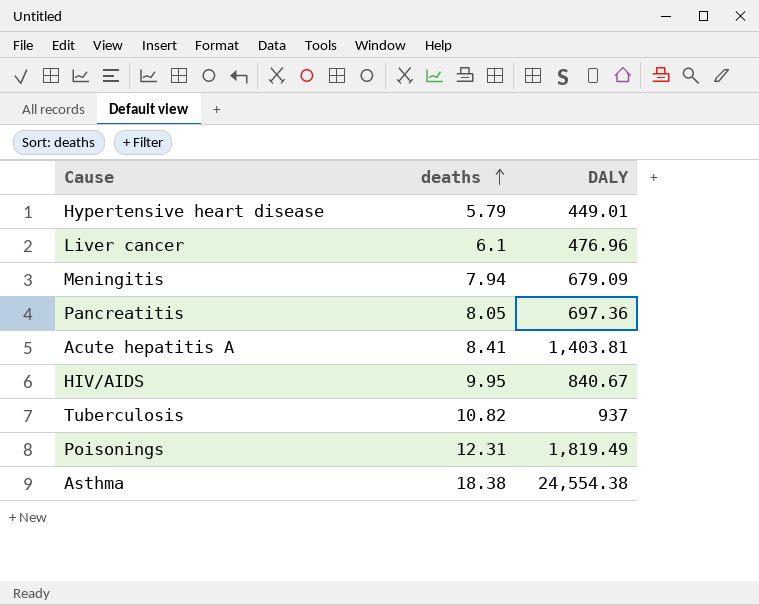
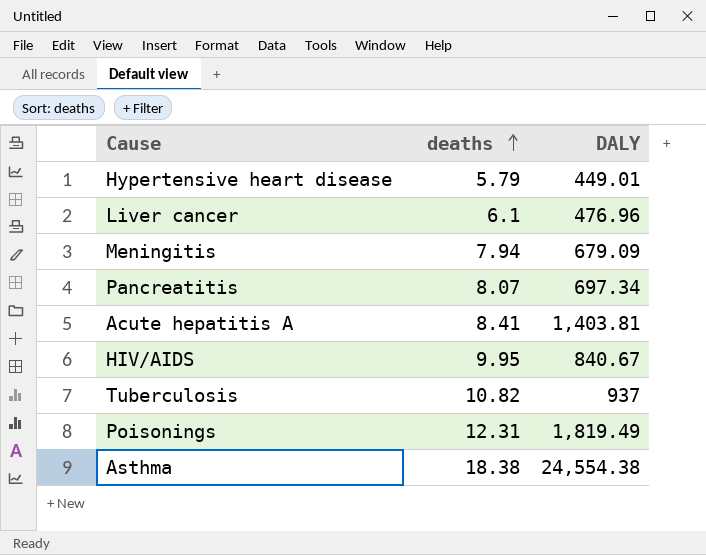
Pancreatitis | deaths: 8.05 -> 8.07
Pancreatitis | DALY: 697.36 -> 697.34

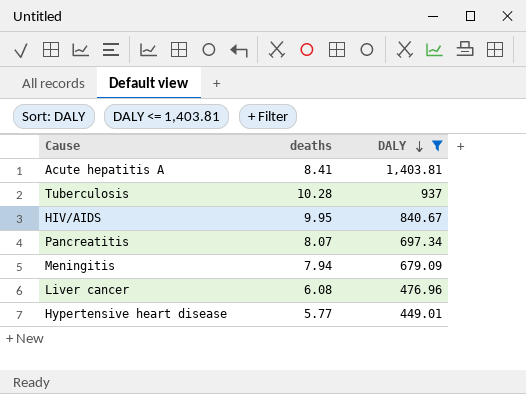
filter: none -> DALY <= 1,403.81
row order: deaths ascending -> DALY descending
Tuberculosis | deaths: 10.82 -> 10.28
Liver cancer | deaths: 6.1 -> 6.08
Hypertensive heart disease | deaths: 5.79 -> 5.77

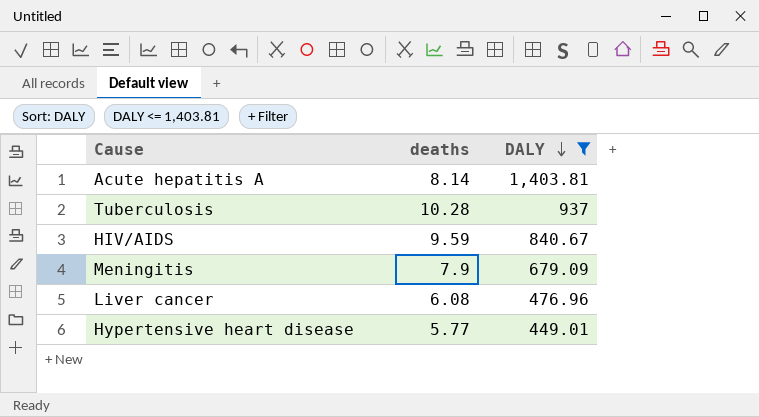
row Pancreatitis: 8.07 | 697.34 -> none
Acute hepatitis A | deaths: 8.41 -> 8.14
HIV/AIDS | deaths: 9.95 -> 9.59
Meningitis | deaths: 7.94 -> 7.9

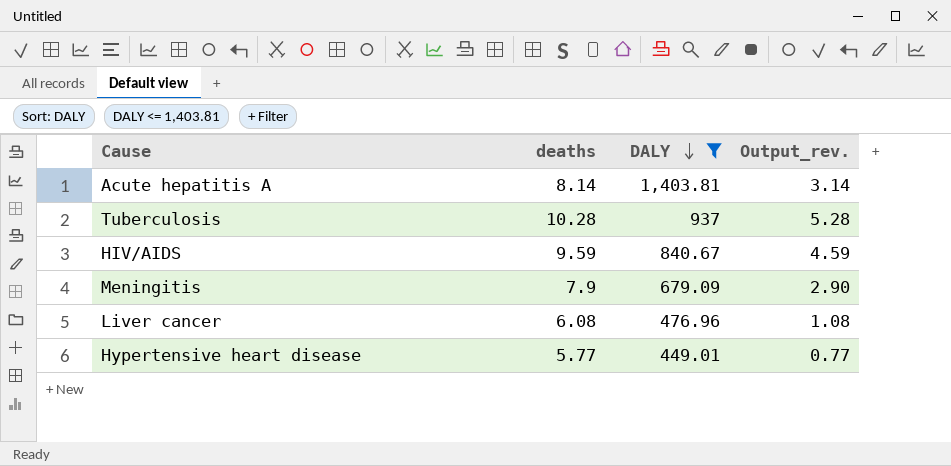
column Output_rev. | formula: none -> [deaths] - 5

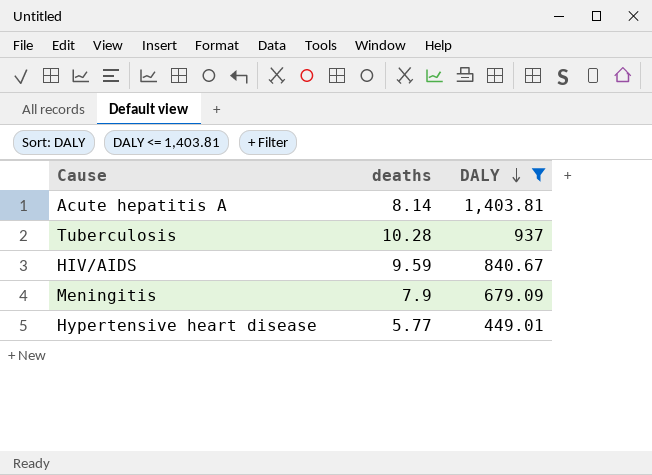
column Output_rev. | formula: [deaths] - 5 -> none
row Liver cancer: 6.08 | 476.96 | 1.08 -> none

